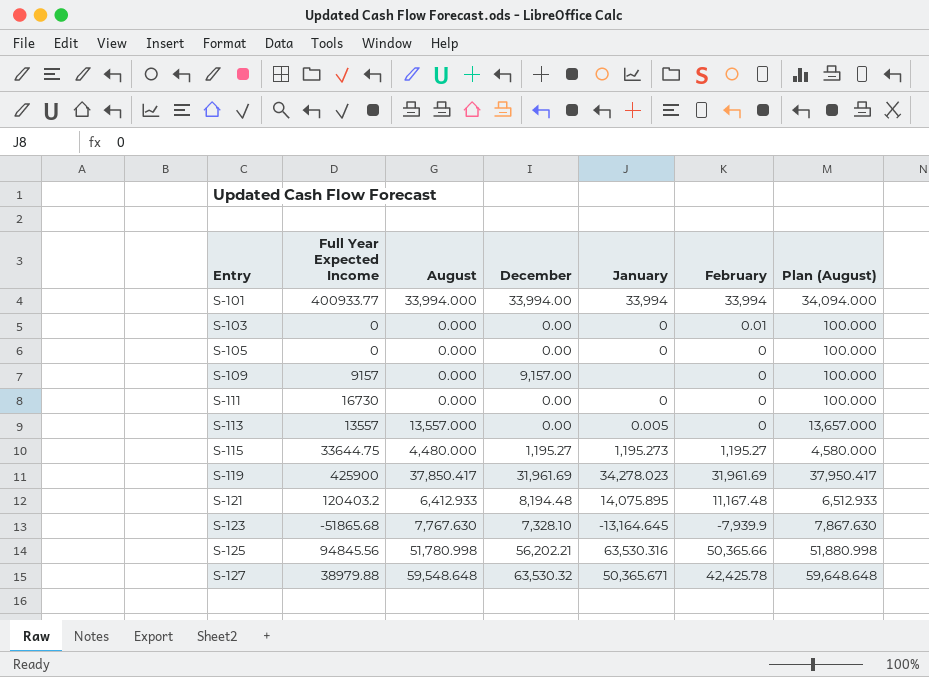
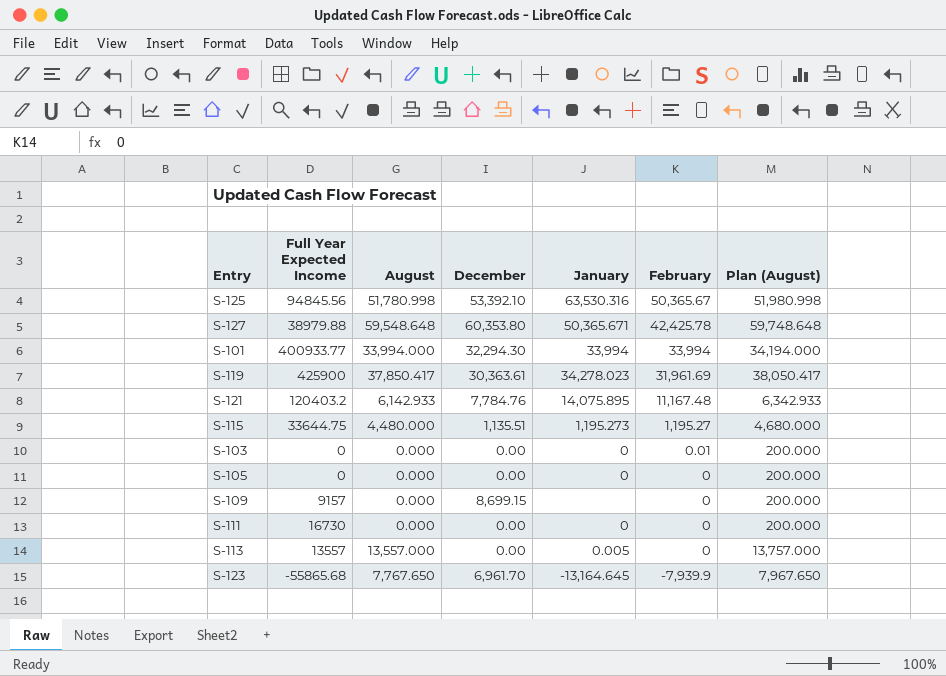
row order: Entry ascending -> February descending
column Plan (August) | formula: [August] + 100 -> [August] + 200
S-125 | December: 56,202.21 -> 53,392.10
S-125 | February: 50,365.66 -> 50,365.67
S-127 | December: 63,530.32 -> 60,353.80
S-101 | December: 33,994.00 -> 32,294.30
S-119 | December: 31,961.69 -> 30,363.61
S-121 | August: 6,412.933 -> 6,142.933
S-121 | December: 8,194.48 -> 7,784.76
S-115 | December: 1,195.27 -> 1,135.51
S-109 | December: 9,157.00 -> 8,699.15
S-123 | Full Year Expected Income: -51865.68 -> -55865.68
S-123 | August: 7,767.630 -> 7,767.650
S-123 | December: 7,328.10 -> 6,961.70

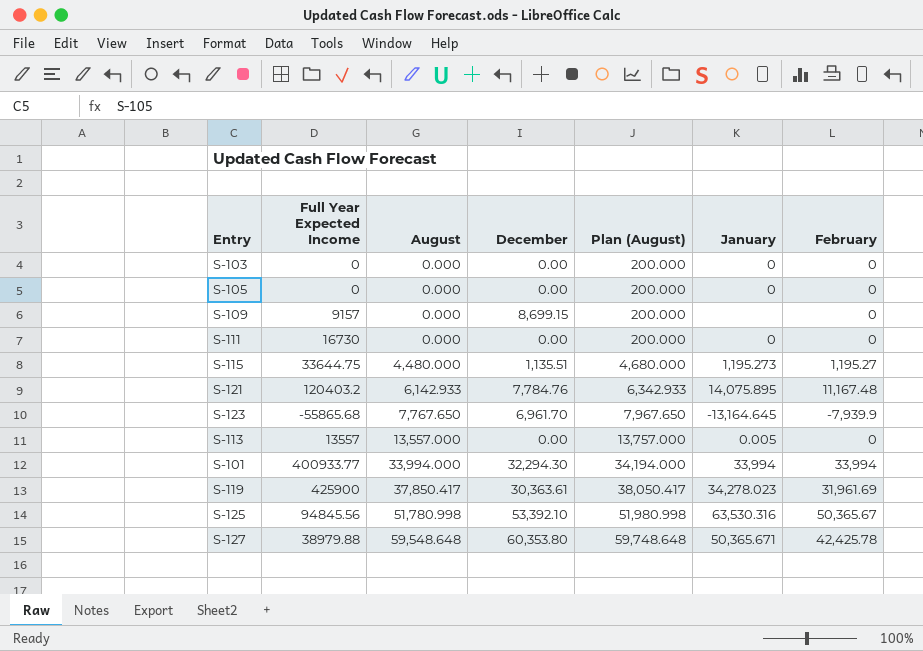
row order: February descending -> August ascending
column Plan (August) | position: 7 -> 5
S-103 | February: 0.01 -> 0

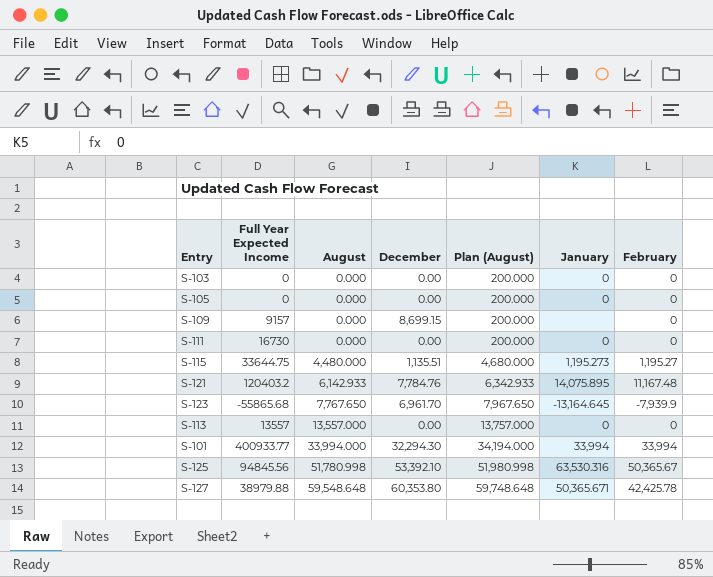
row S-119: 425900 | 37,850.417 | 30,363.61 | 38,050.417 | 34,278.023 | 31,961.69 -> none
S-113 | January: 0.005 -> 0

